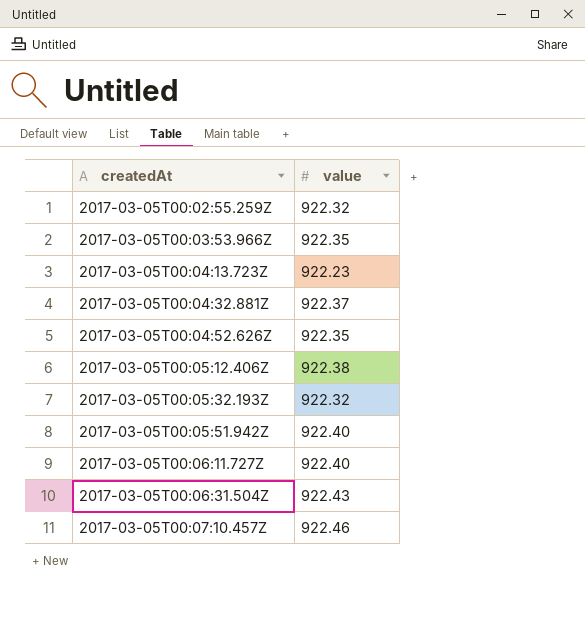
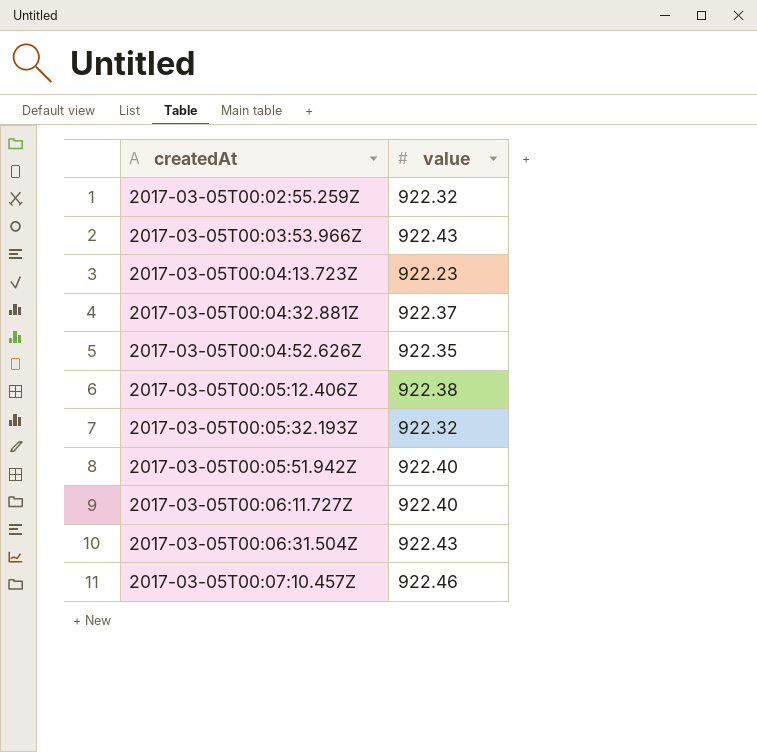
2017-03-05T00:03:53.966Z | value: 922.35 -> 922.43

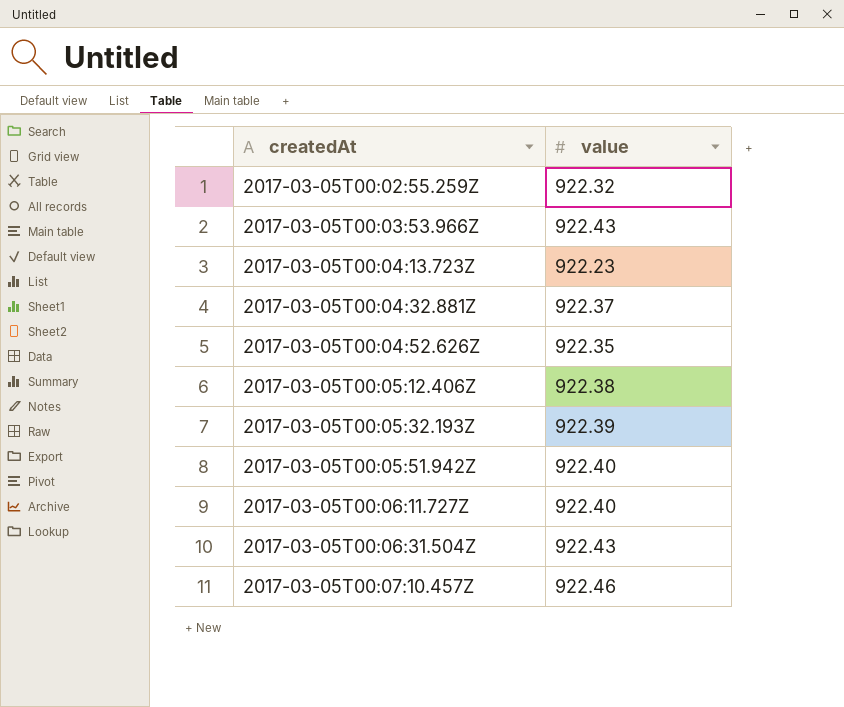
2017-03-05T00:05:32.193Z | value: 922.32 -> 922.39

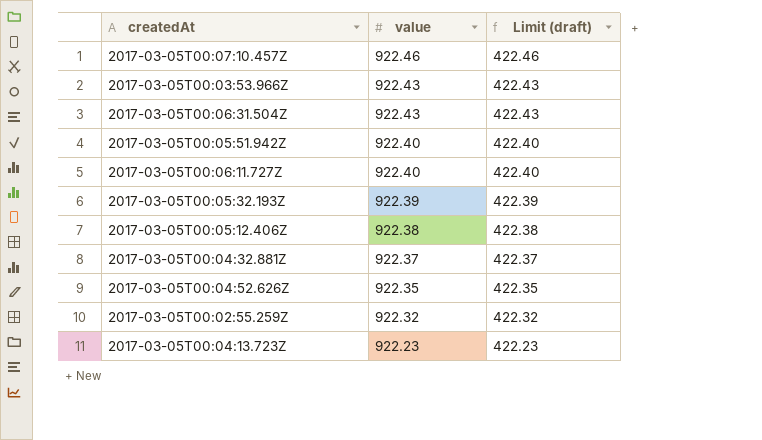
row order: createdAt ascending -> value descending
column Limit (draft) | formula: none -> [value] - 500

